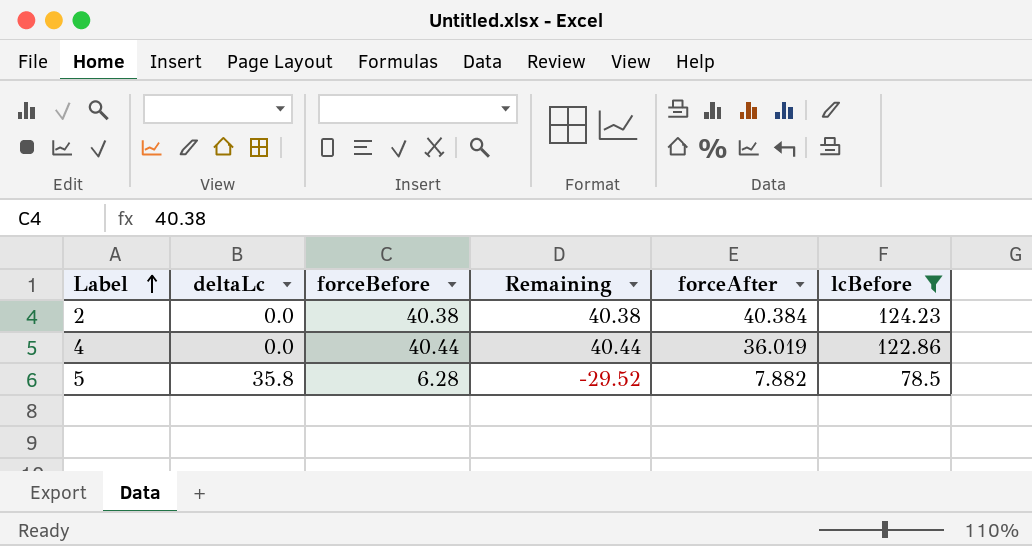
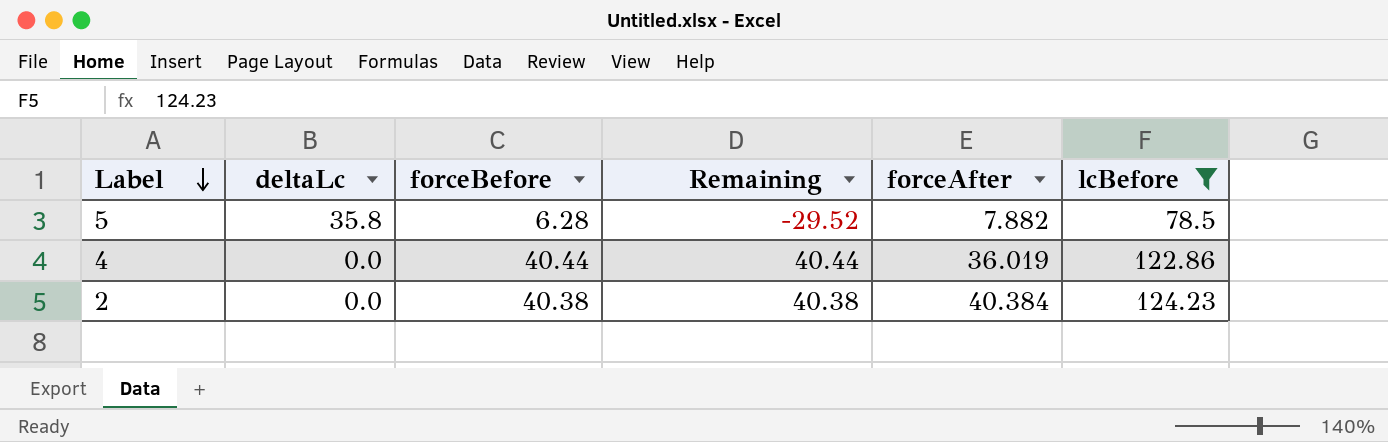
row order: Label ascending -> Label descending

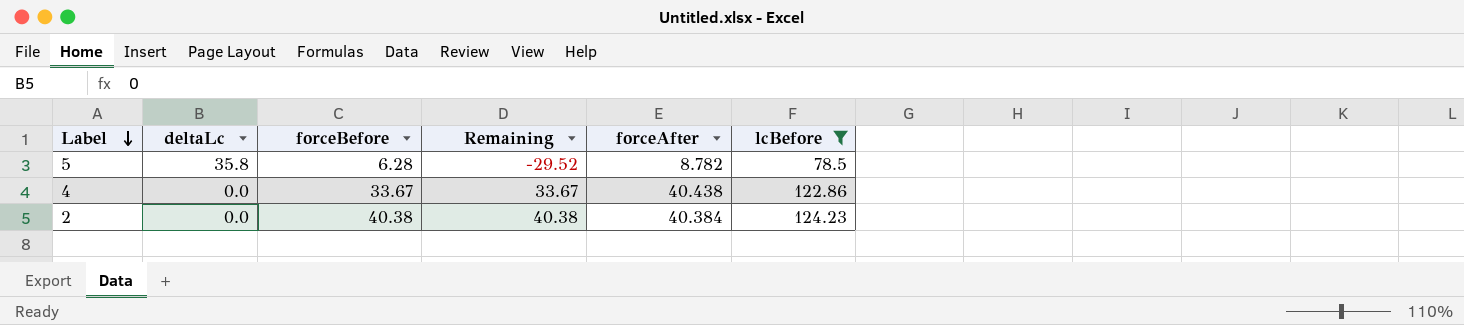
5 | forceAfter: 7.882 -> 8.782
4 | forceBefore: 40.44 -> 33.67
4 | Remaining: 40.44 -> 33.67
4 | forceAfter: 36.019 -> 40.438

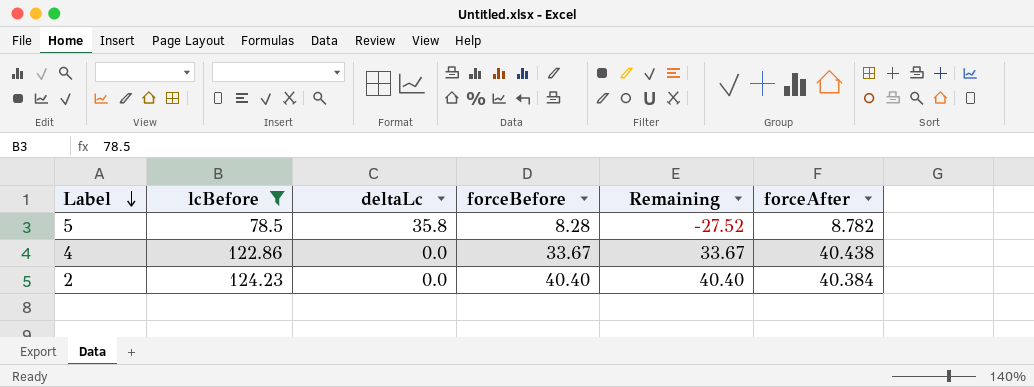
column lcBefore | position: 6 -> 2
5 | forceBefore: 6.28 -> 8.28
5 | Remaining: -29.52 -> -27.52
2 | forceBefore: 40.38 -> 40.40
2 | Remaining: 40.38 -> 40.40

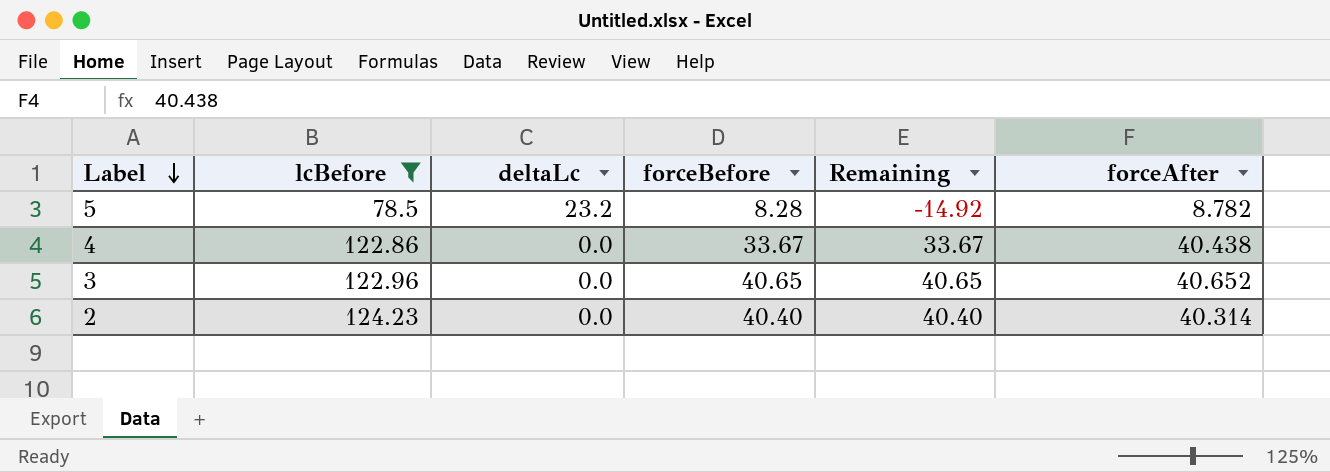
5 | deltaLc: 35.8 -> 23.2
5 | Remaining: -27.52 -> -14.92
row 3: none -> 122.96 | 0.0 | 40.65 | 40.65 | 40.652
2 | forceAfter: 40.384 -> 40.314

